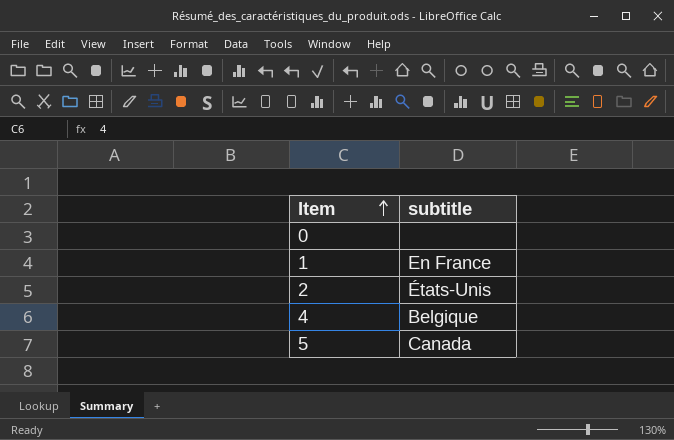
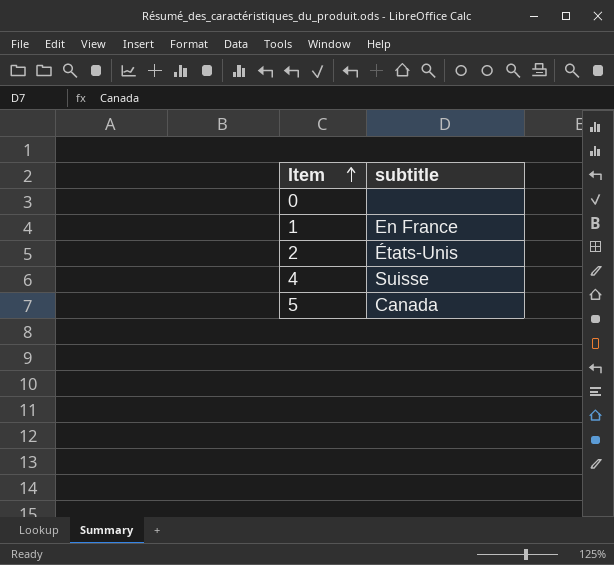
4 | subtitle: Belgique -> Suisse

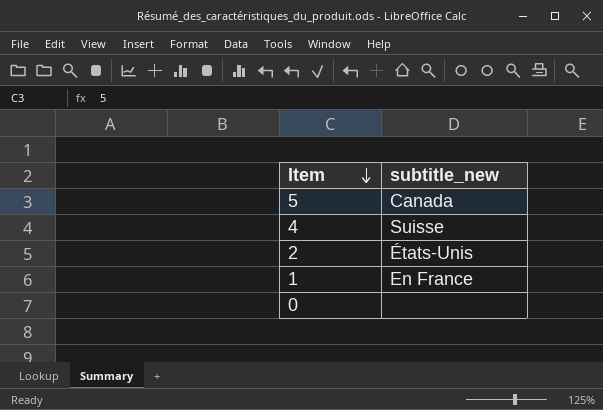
row order: Item ascending -> Item descending
column name: subtitle -> subtitle_new

